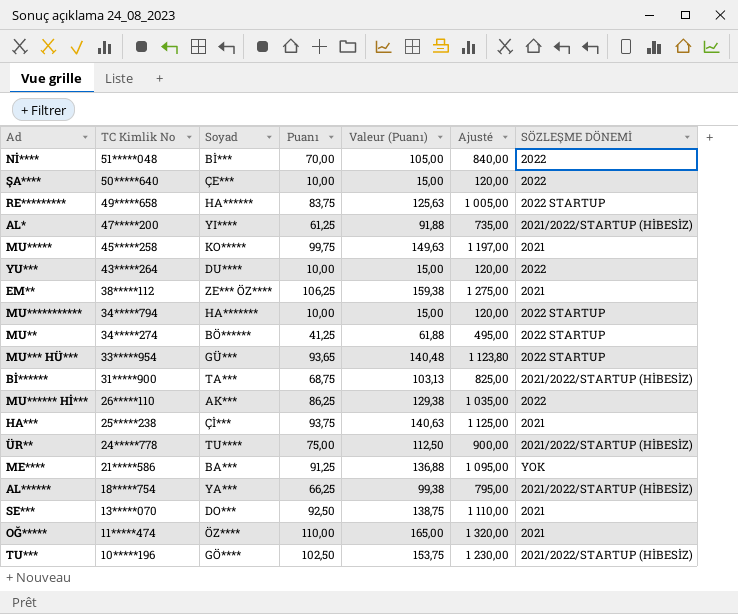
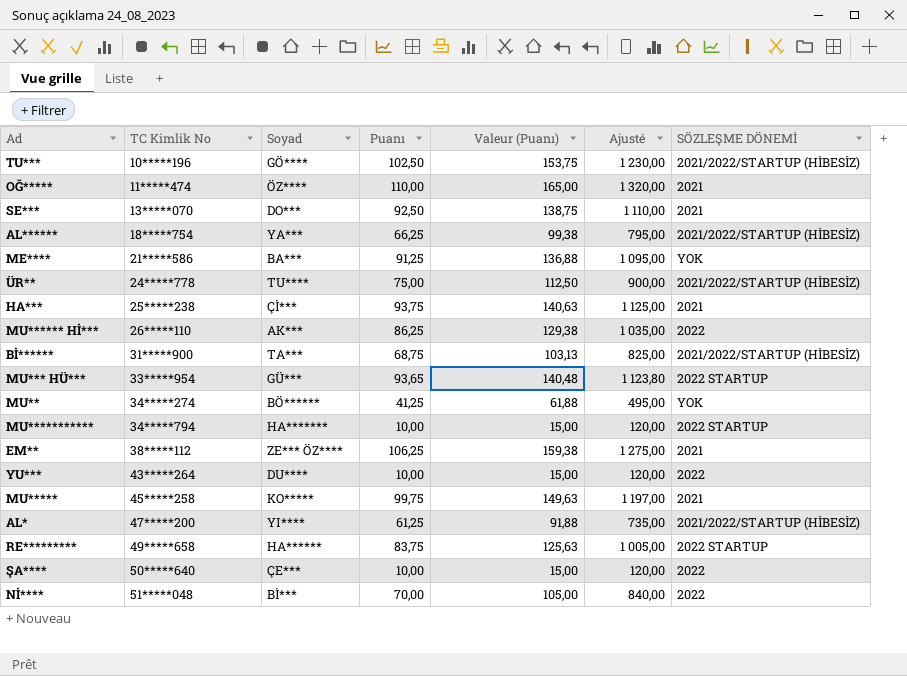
row order: TC Kimlik No descending -> TC Kimlik No ascending
MU** | SÖZLEŞME DÖNEMİ: 2022 STARTUP -> YOK

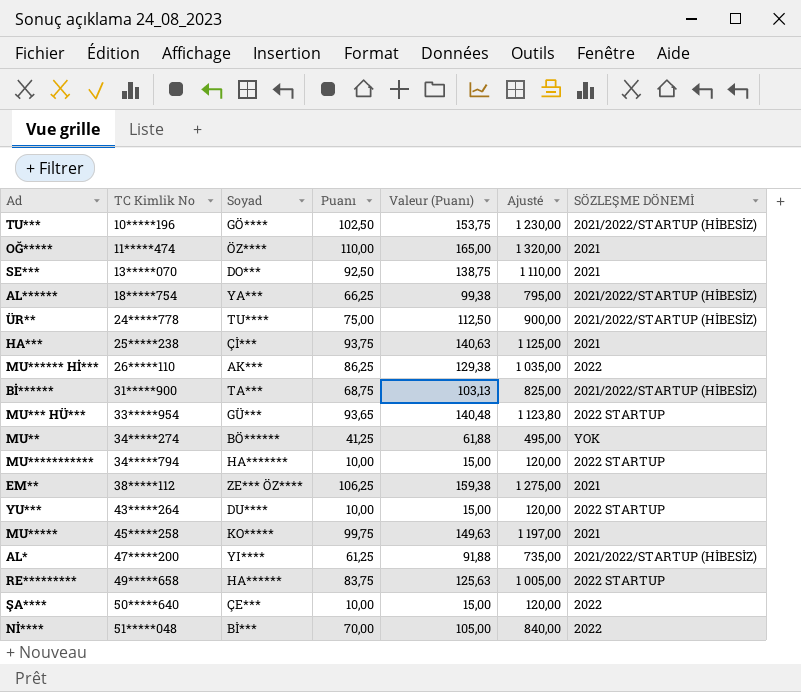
row ME****: 21*****586 | BA*** | 91,25 | 136,88 | 1 095,00 | YOK -> none
YU*** | SÖZLEŞME DÖNEMİ: 2022 -> 2022 STARTUP

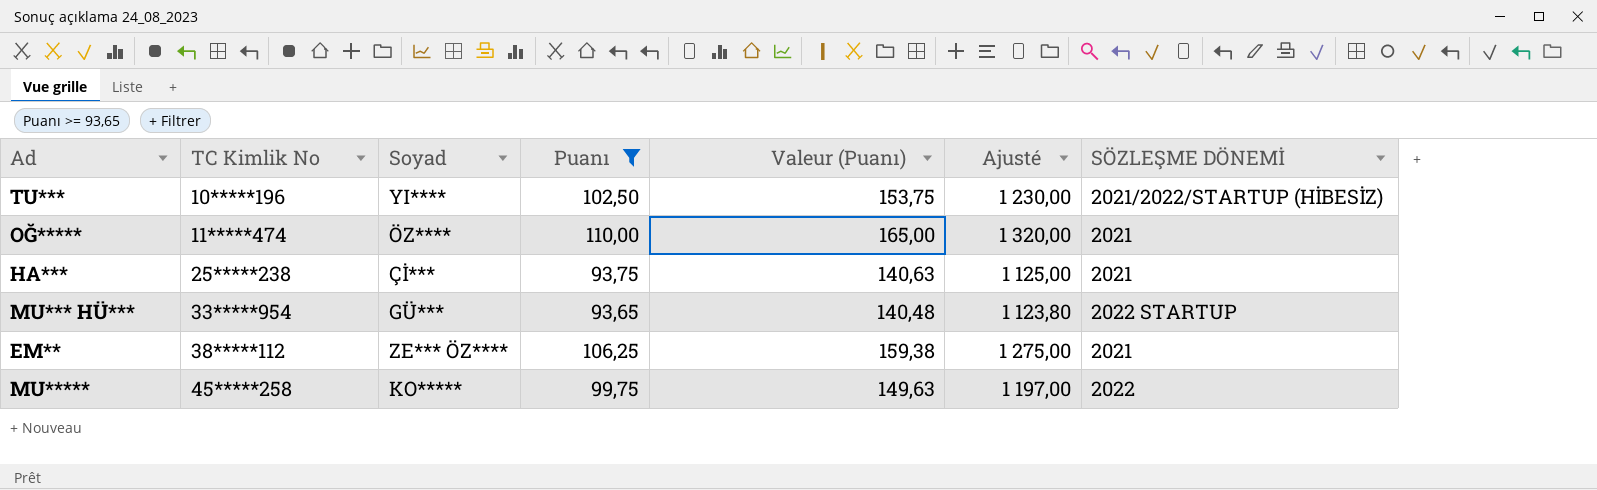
filter: none -> Puanı >= 93,65
TU*** | Soyad: GÖ**** -> YI****
MU***** | SÖZLEŞME DÖNEMİ: 2021 -> 2022

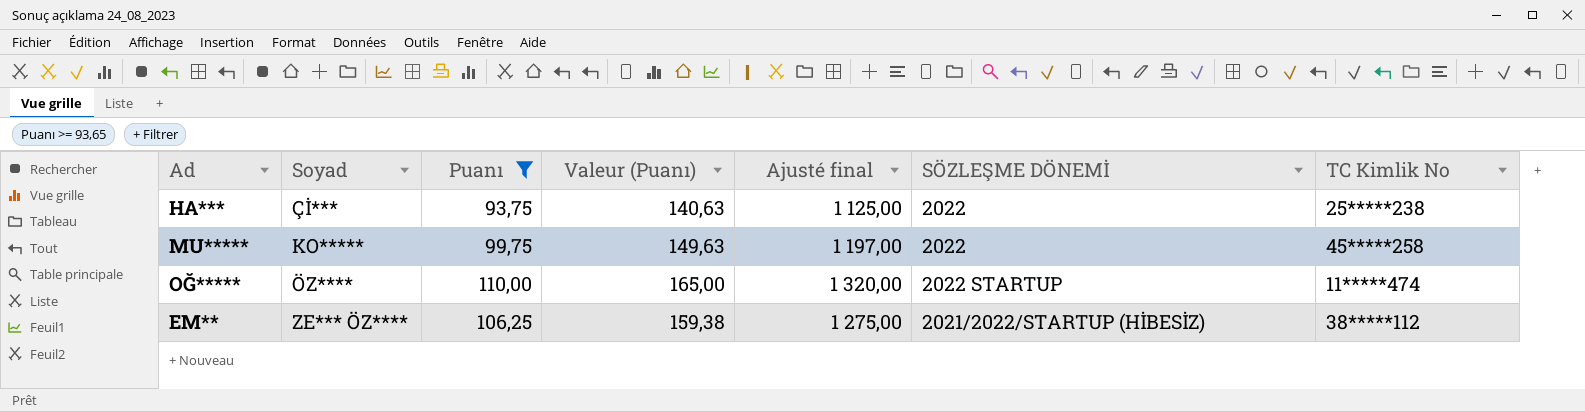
row order: TC Kimlik No ascending -> Soyad ascending
column name: Ajusté -> Ajusté final
column TC Kimlik No | position: 2 -> 7
row TU***: 10*****196 | YI**** | 102,50 | 153,75 | 1 230,00 | 2021/2022/STARTUP (HİBESİZ) -> none
row MU*** HÜ***: 33*****954 | GÜ*** | 93,65 | 140,48 | 1 123,80 | 2022 STARTUP -> none
HA*** | SÖZLEŞME DÖNEMİ: 2021 -> 2022
OĞ***** | SÖZLEŞME DÖNEMİ: 2021 -> 2022 STARTUP
EM** | SÖZLEŞME DÖNEMİ: 2021 -> 2021/2022/STARTUP (HİBESİZ)

